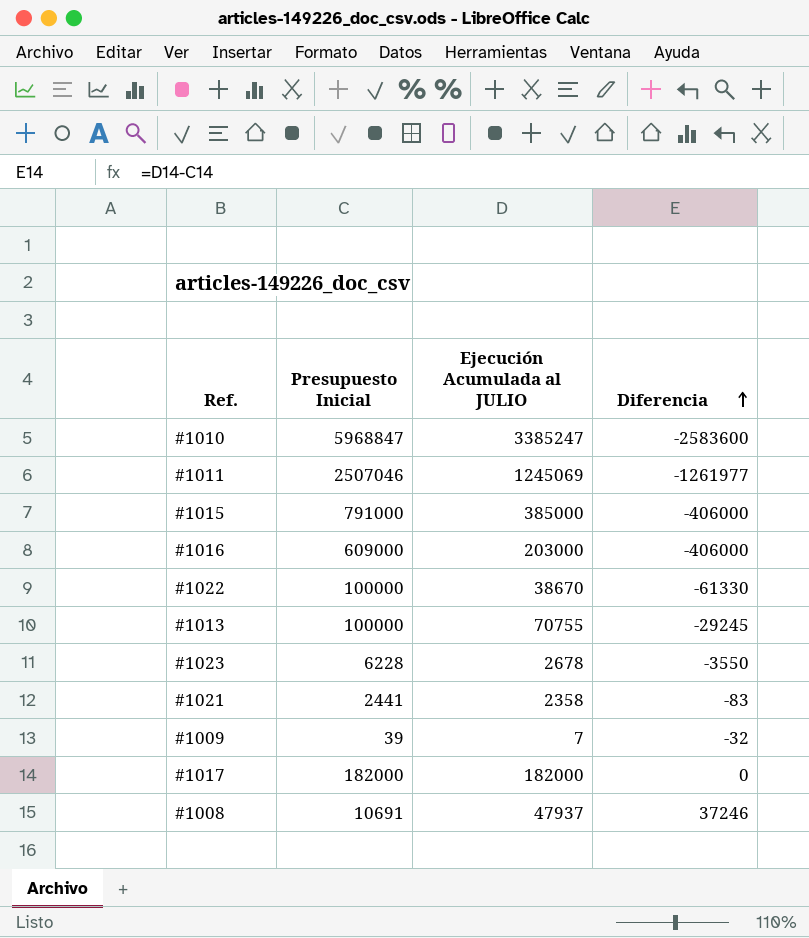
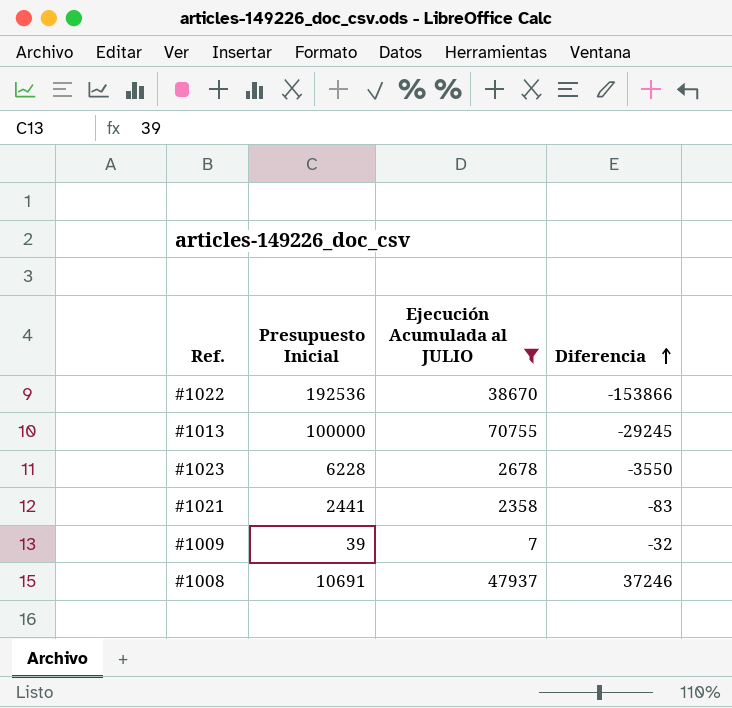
filter: none -> Ejecución Acumulada al JULIO <= 70755
#1022 | Presupuesto Inicial: 100000 -> 192536
#1022 | Diferencia: -61330 -> -153866

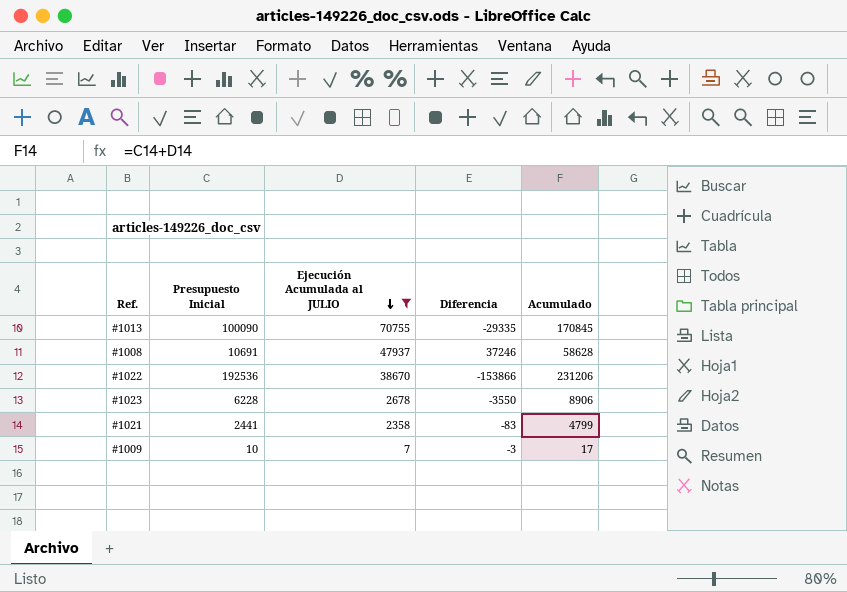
row order: Diferencia ascending -> Ejecución Acumulada al JULIO descending
column Acumulado | formula: none -> [Presupuesto Inicial] + [Ejecución Acumulada al JULIO]
#1013 | Presupuesto Inicial: 100000 -> 100090
#1013 | Diferencia: -29245 -> -29335
#1009 | Presupuesto Inicial: 39 -> 10
#1009 | Diferencia: -32 -> -3

